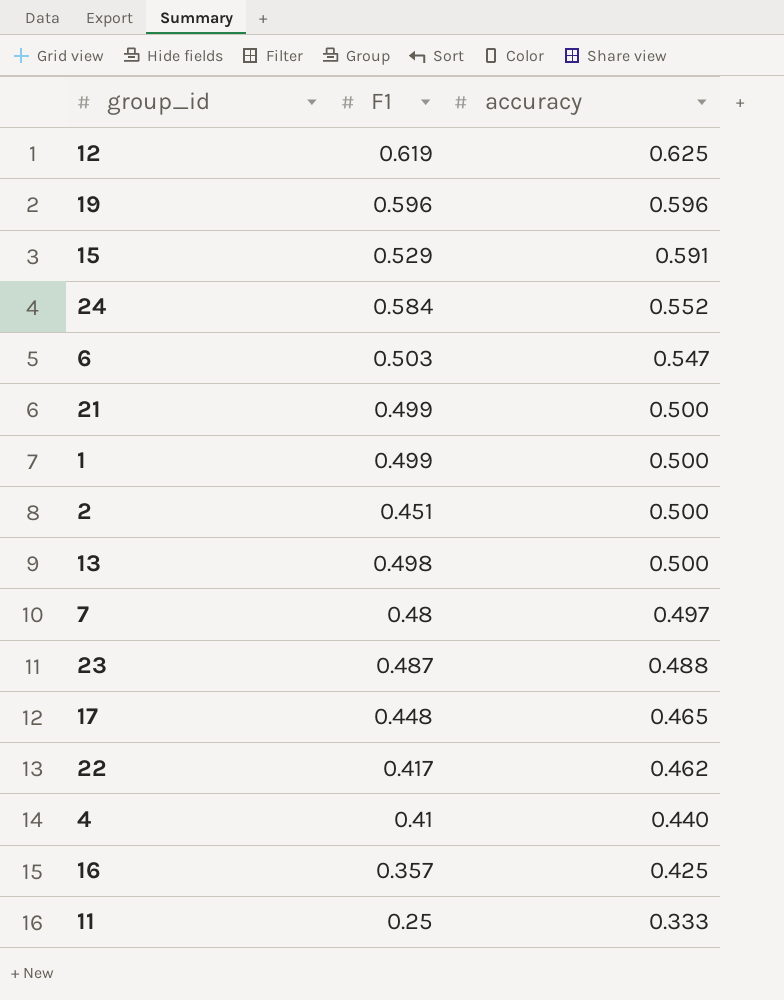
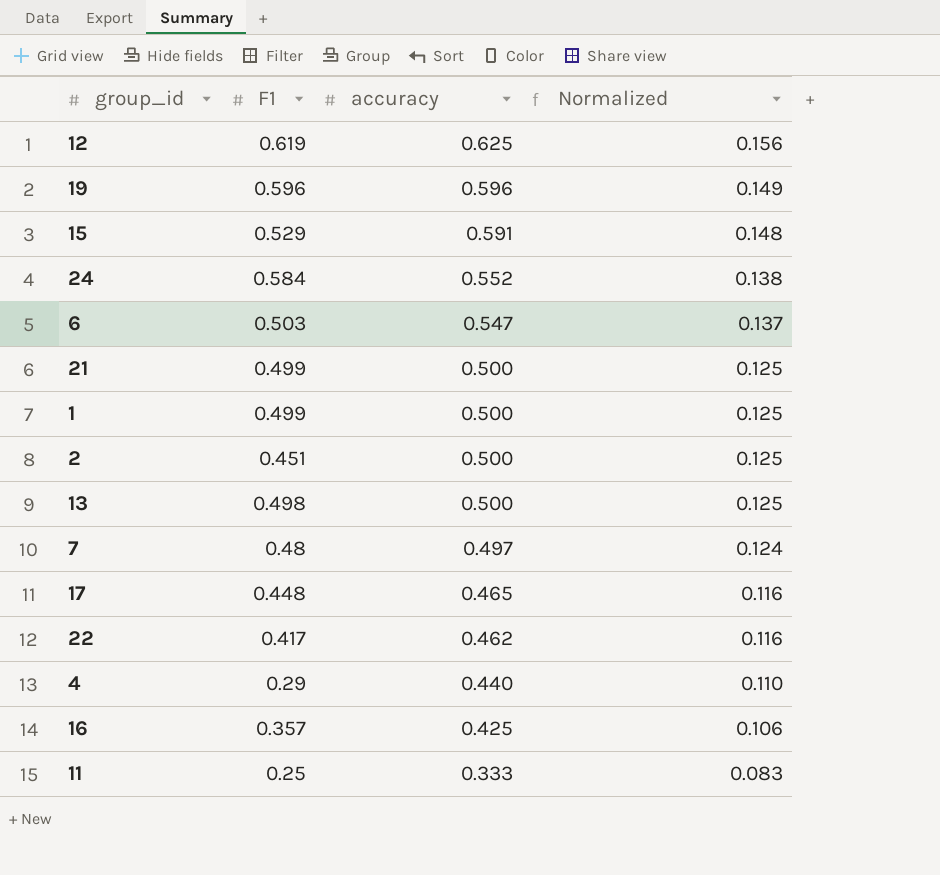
column Normalized | formula: none -> [accuracy] * 0.25
row 23: 0.487 | 0.488 -> none
4 | F1: 0.41 -> 0.29

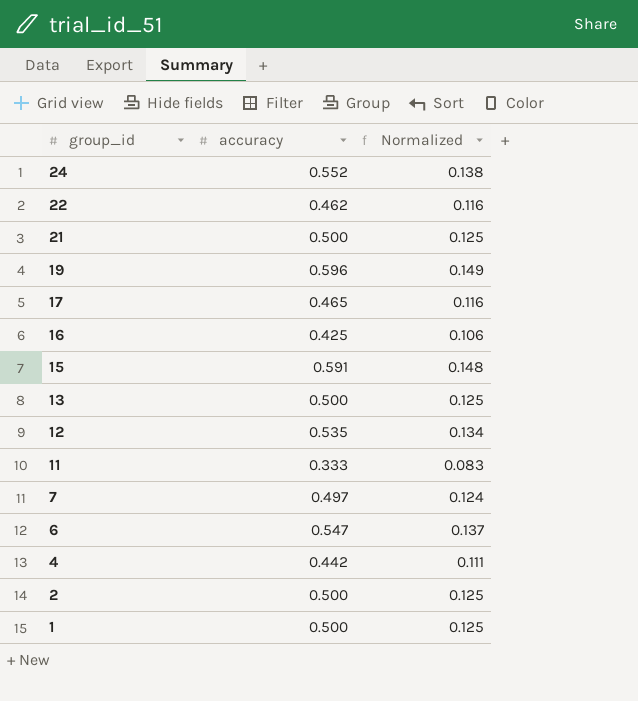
row order: accuracy descending -> group_id descending
column F1 | position: 2 -> none
12 | accuracy: 0.625 -> 0.535
12 | Normalized: 0.156 -> 0.134
4 | accuracy: 0.440 -> 0.442
4 | Normalized: 0.110 -> 0.111

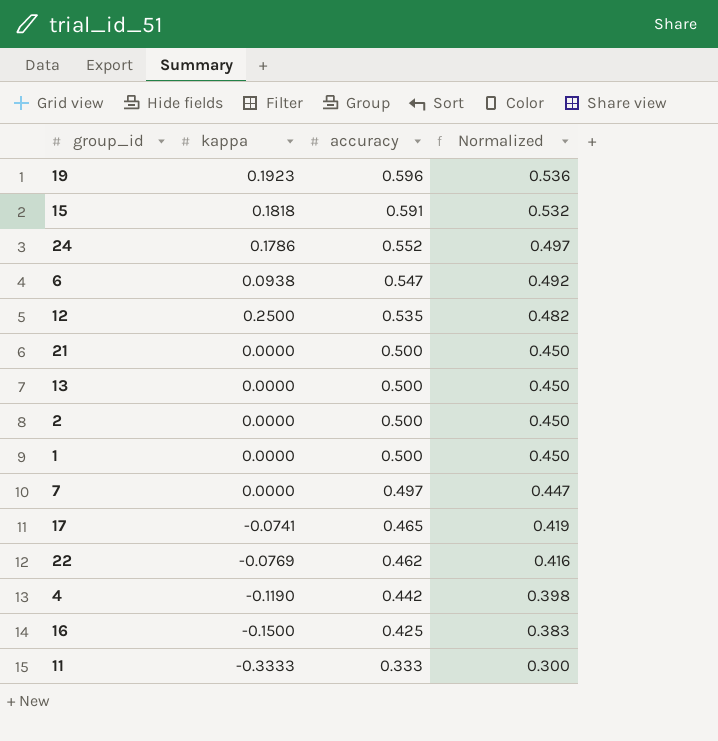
row order: group_id descending -> accuracy descending
column kappa | position: none -> 2
column Normalized | formula: [accuracy] * 0.25 -> [accuracy] * 0.9

